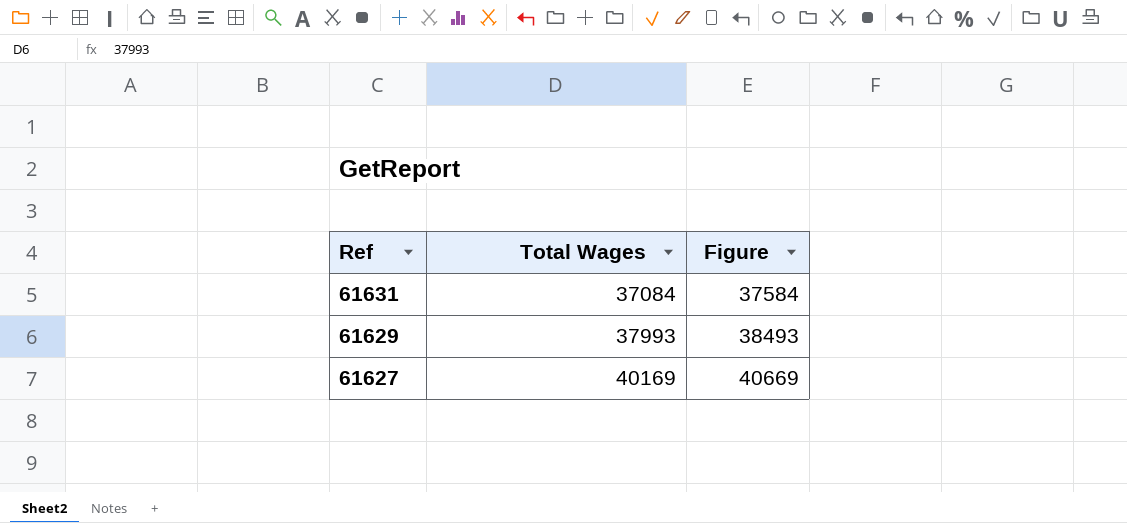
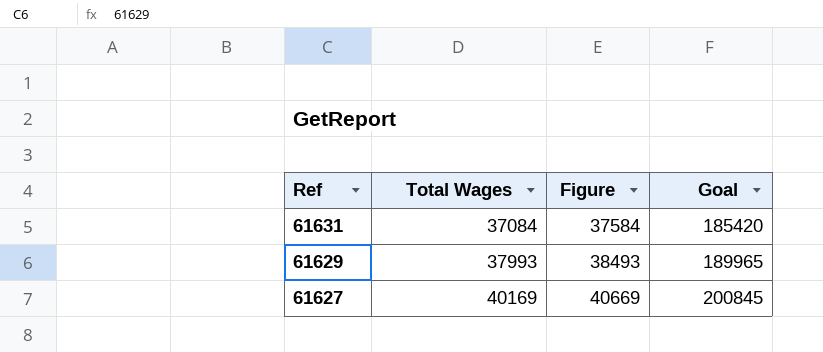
column Goal | formula: none -> [Total Wages] * 5

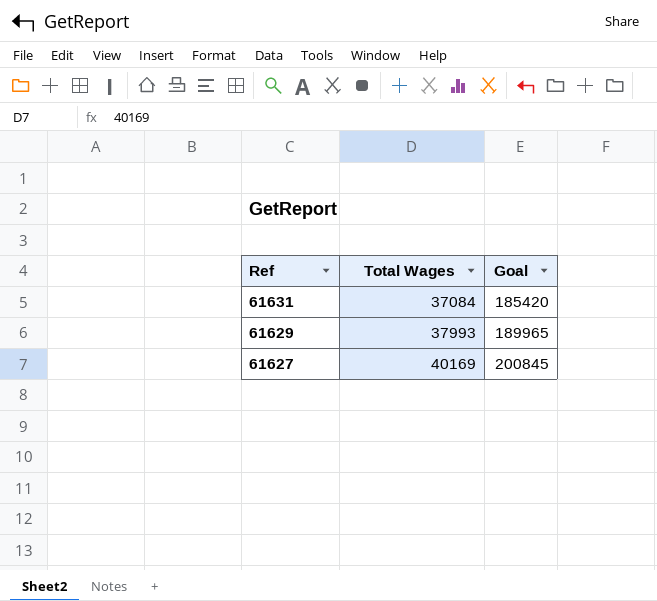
column Figure | formula: [Total Wages] + 500 -> none

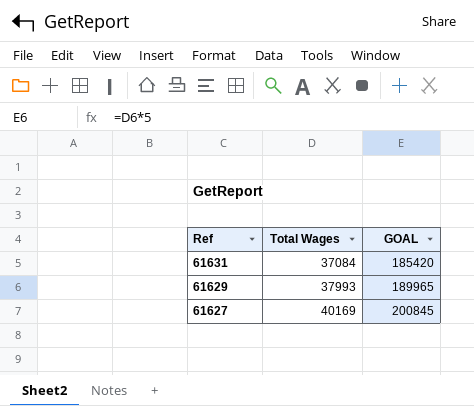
column name: Goal -> GOAL

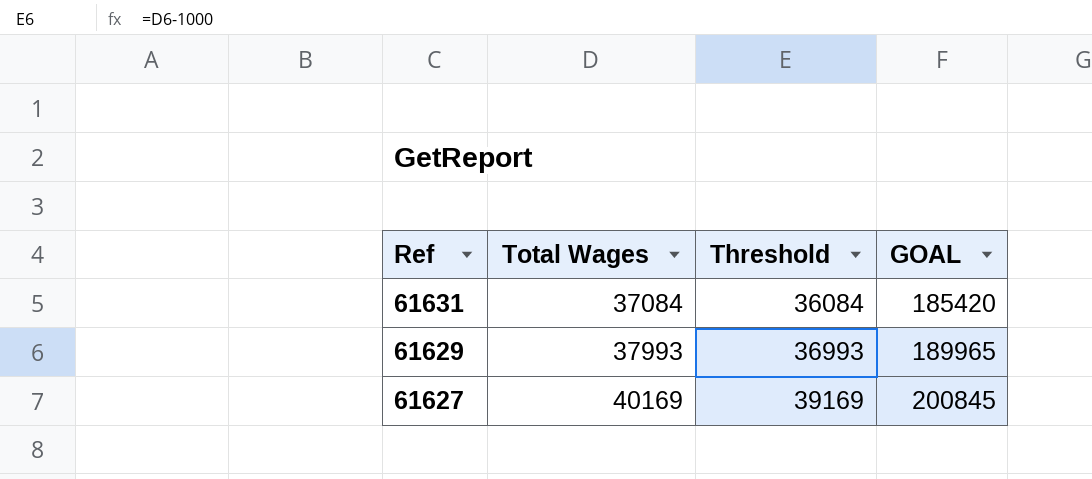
column Threshold | formula: none -> [Total Wages] - 1000

